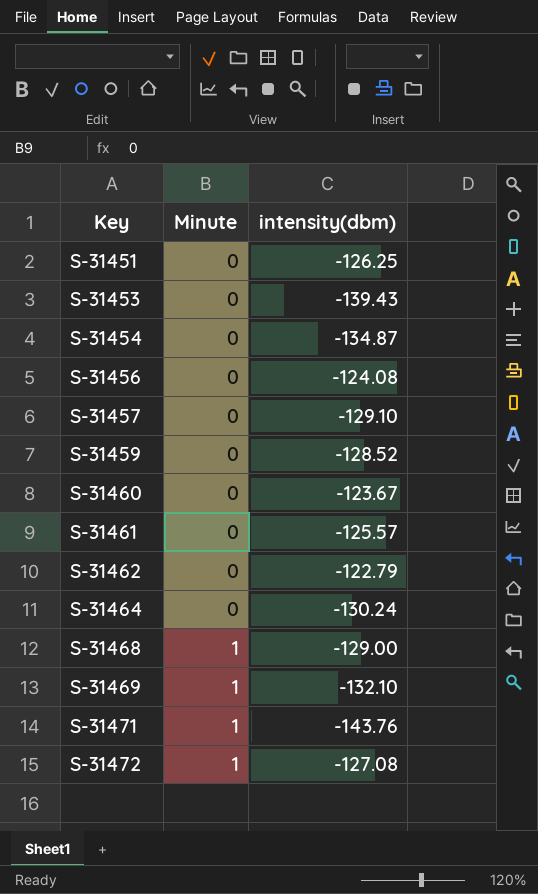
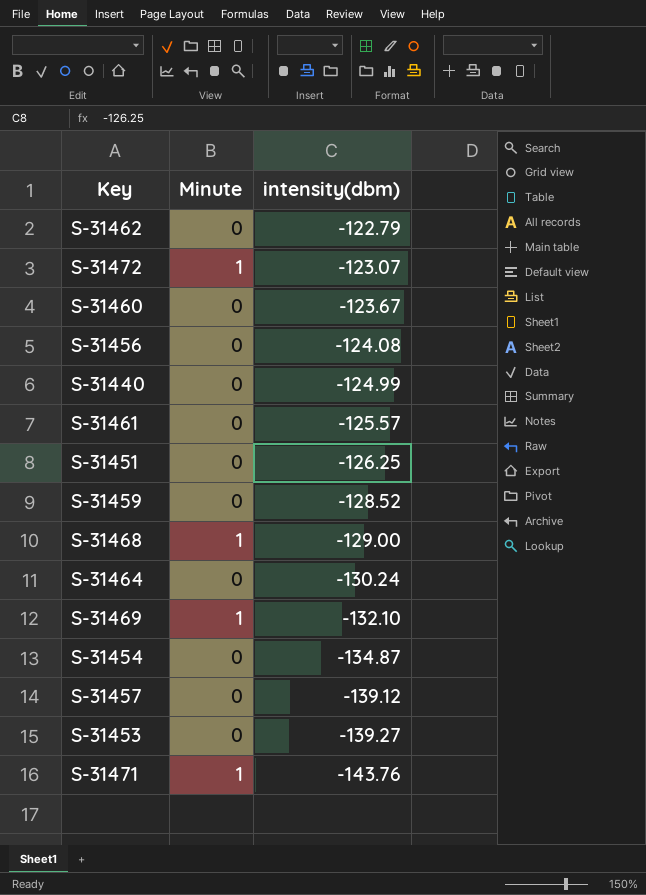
row order: Key ascending -> intensity(dbm) descending
S-31472 | intensity(dbm): -127.08 -> -123.07
row S-31440: none -> 0 | -124.99
S-31457 | intensity(dbm): -129.10 -> -139.12
S-31453 | intensity(dbm): -139.43 -> -139.27

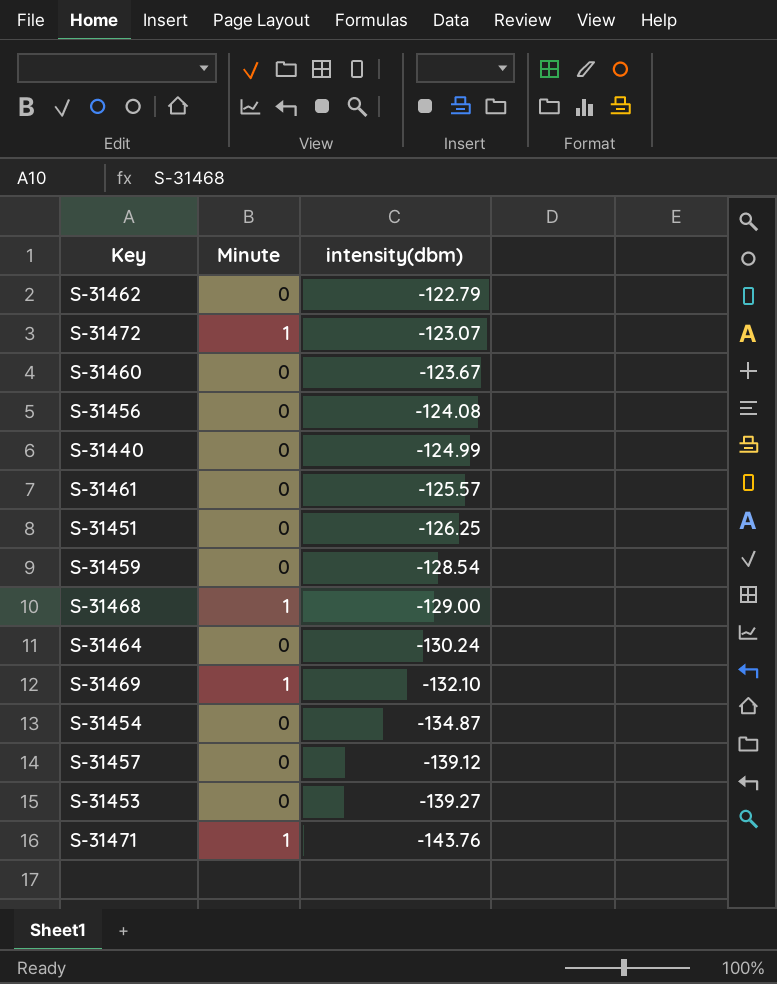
S-31459 | intensity(dbm): -128.52 -> -128.54

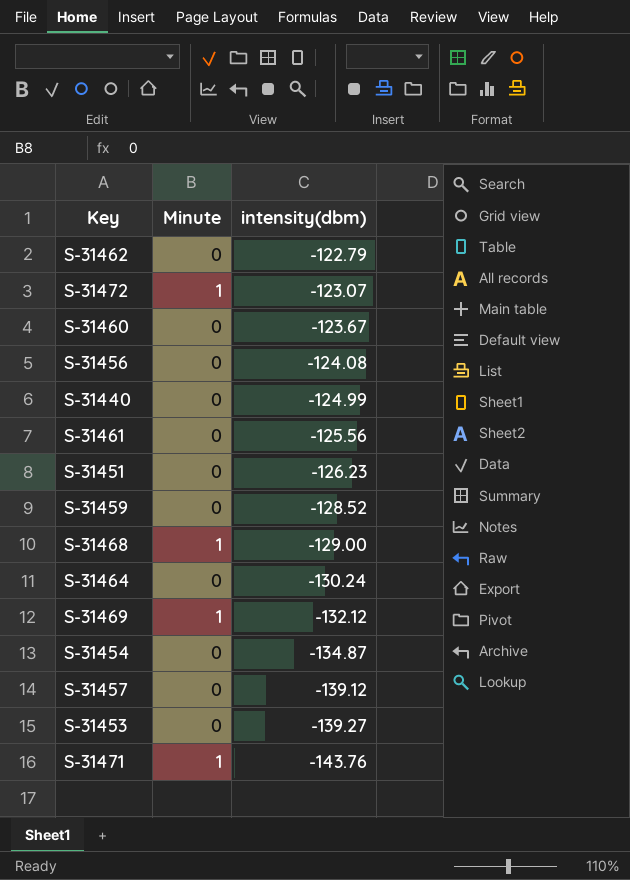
S-31461 | intensity(dbm): -125.57 -> -125.56
S-31451 | intensity(dbm): -126.25 -> -126.23
S-31459 | intensity(dbm): -128.54 -> -128.52
S-31469 | intensity(dbm): -132.10 -> -132.12

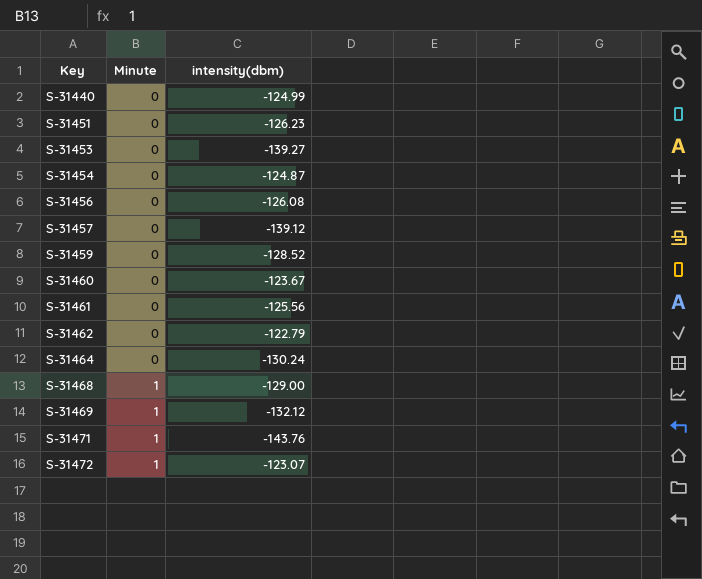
row order: intensity(dbm) descending -> Key ascending
S-31454 | intensity(dbm): -134.87 -> -124.87
S-31456 | intensity(dbm): -124.08 -> -126.08

